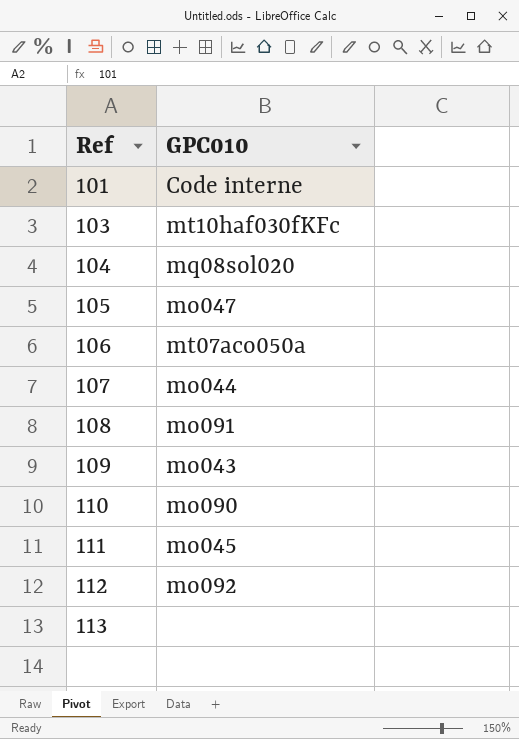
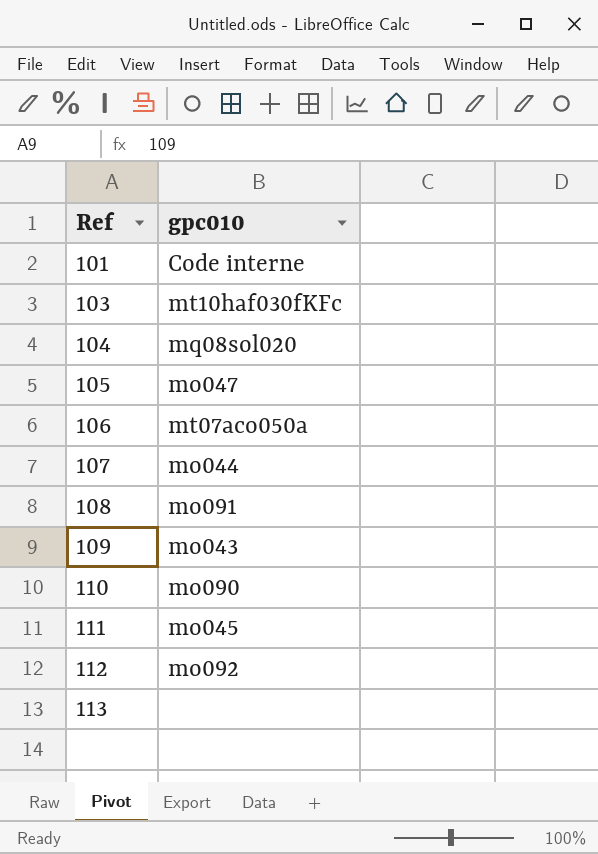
column name: GPC010 -> gpc010

